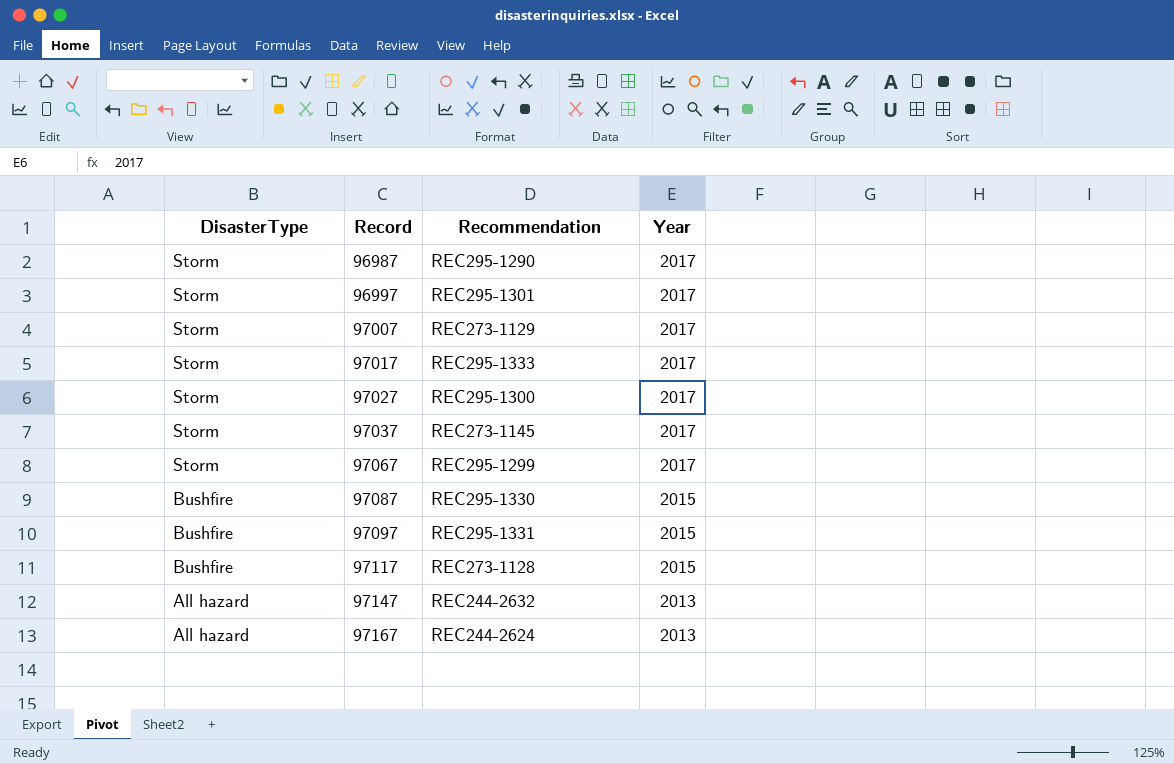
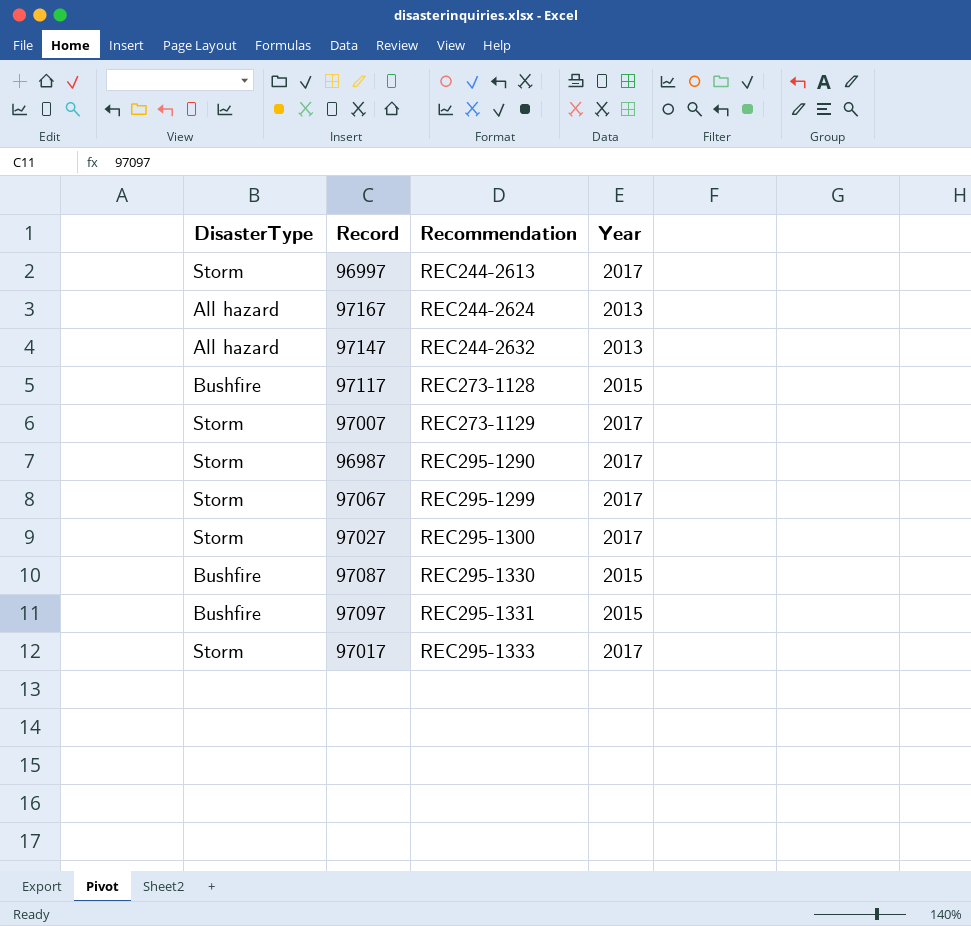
row order: DisasterType descending -> Recommendation ascending
row 97037: Storm | REC273-1145 | 2017 -> none
96997 | Recommendation: REC295-1301 -> REC244-2613

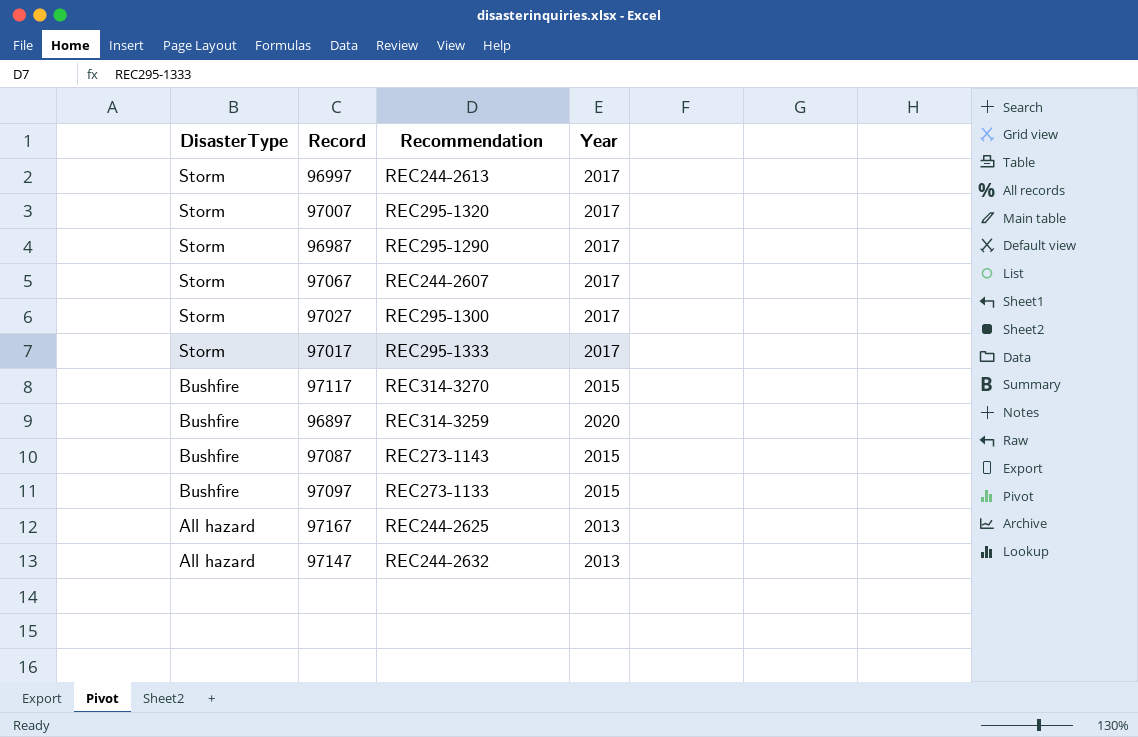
row order: Recommendation ascending -> DisasterType descending
97007 | Recommendation: REC273-1129 -> REC295-1320
97067 | Recommendation: REC295-1299 -> REC244-2607
97117 | Recommendation: REC273-1128 -> REC314-3270
row 96897: none -> Bushfire | REC314-3259 | 2020
97087 | Recommendation: REC295-1330 -> REC273-1143
97097 | Recommendation: REC295-1331 -> REC273-1133
97167 | Recommendation: REC244-2624 -> REC244-2625

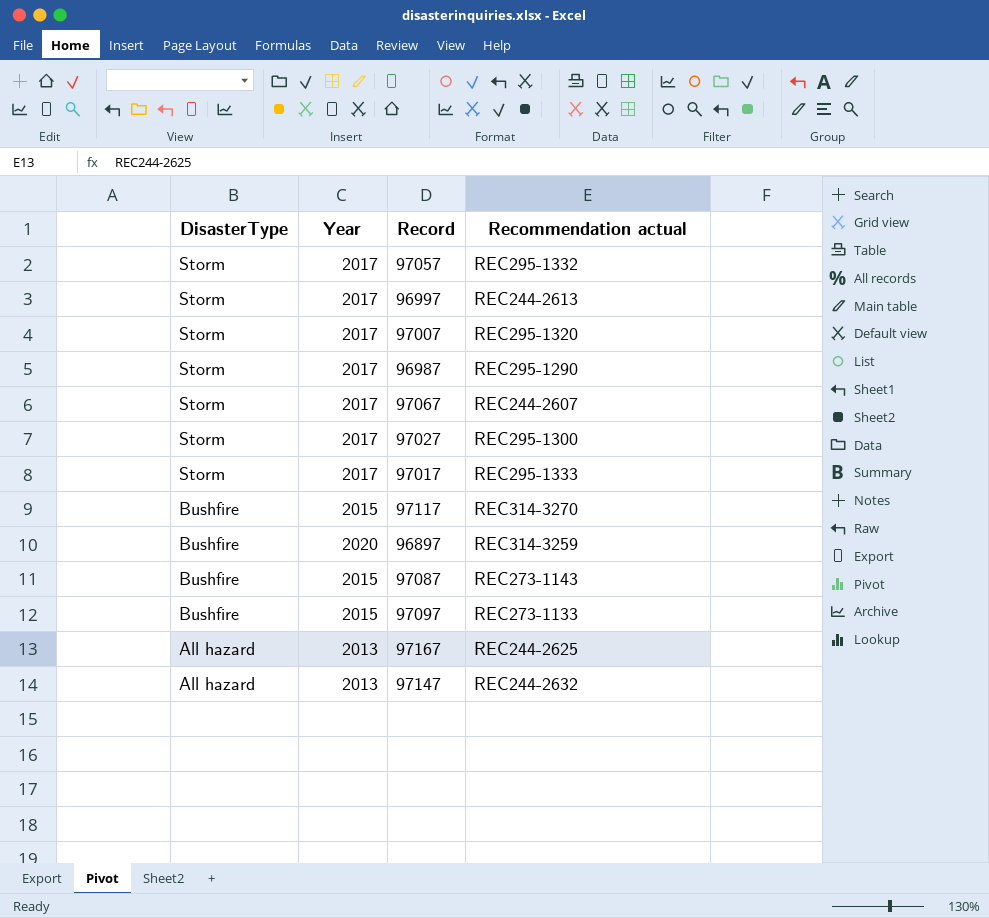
column Year | position: 4 -> 2
column name: Recommendation -> Recommendation actual
row 97057: none -> Storm | 2017 | REC295-1332

